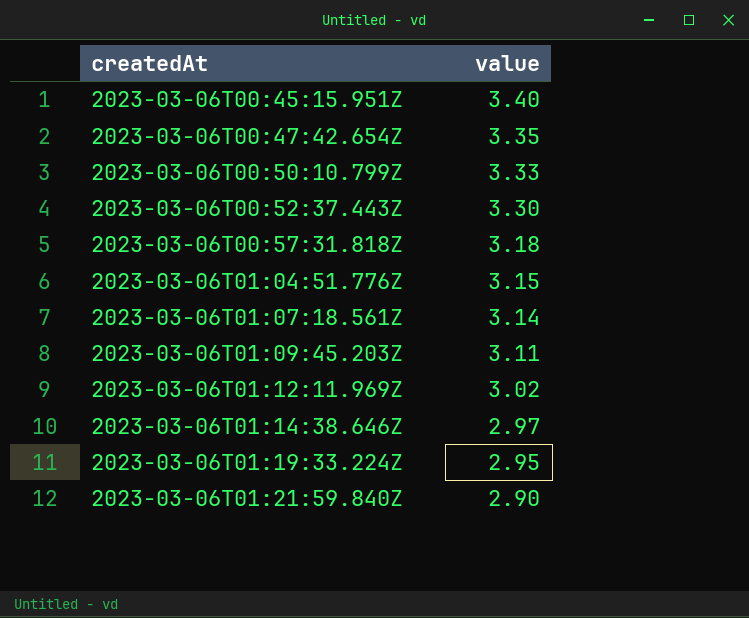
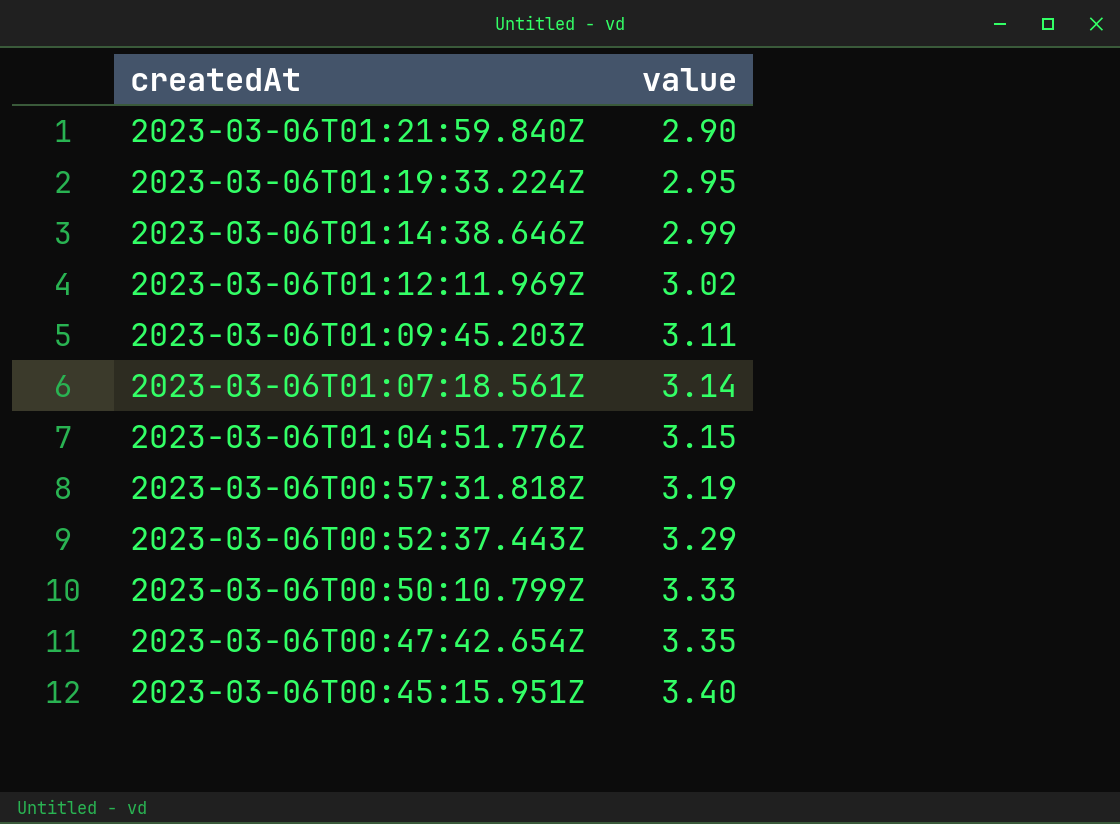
row order: createdAt ascending -> createdAt descending
2023-03-06T01:14:38.646Z | value: 2.97 -> 2.99
2023-03-06T00:57:31.818Z | value: 3.18 -> 3.19
2023-03-06T00:52:37.443Z | value: 3.30 -> 3.29

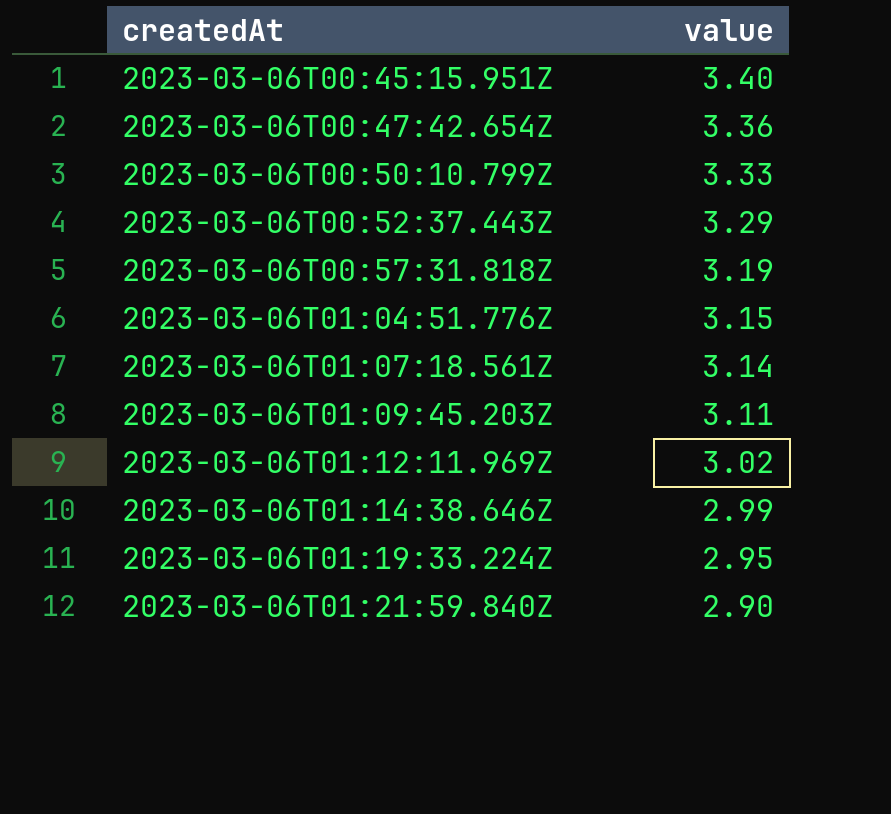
row order: createdAt descending -> createdAt ascending
2023-03-06T00:47:42.654Z | value: 3.35 -> 3.36

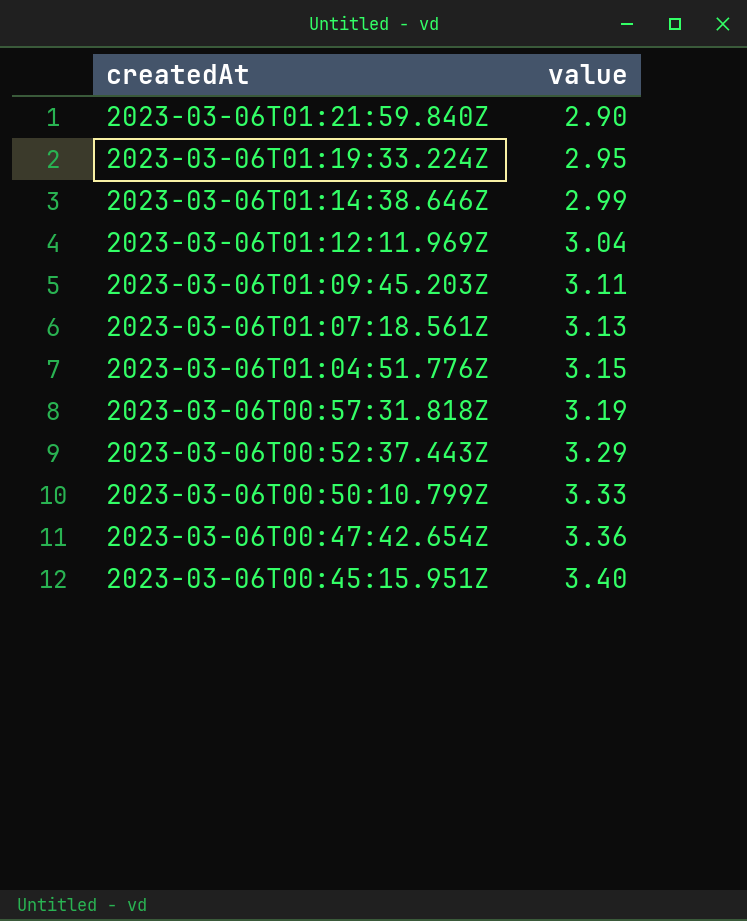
row order: createdAt ascending -> createdAt descending
2023-03-06T01:12:11.969Z | value: 3.02 -> 3.04
2023-03-06T01:07:18.561Z | value: 3.14 -> 3.13

